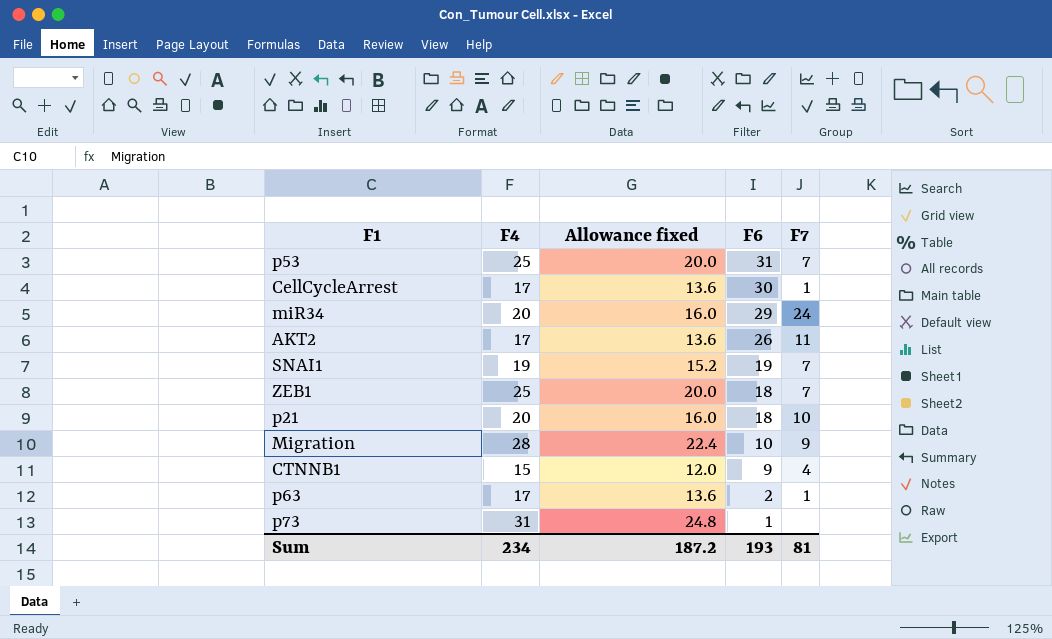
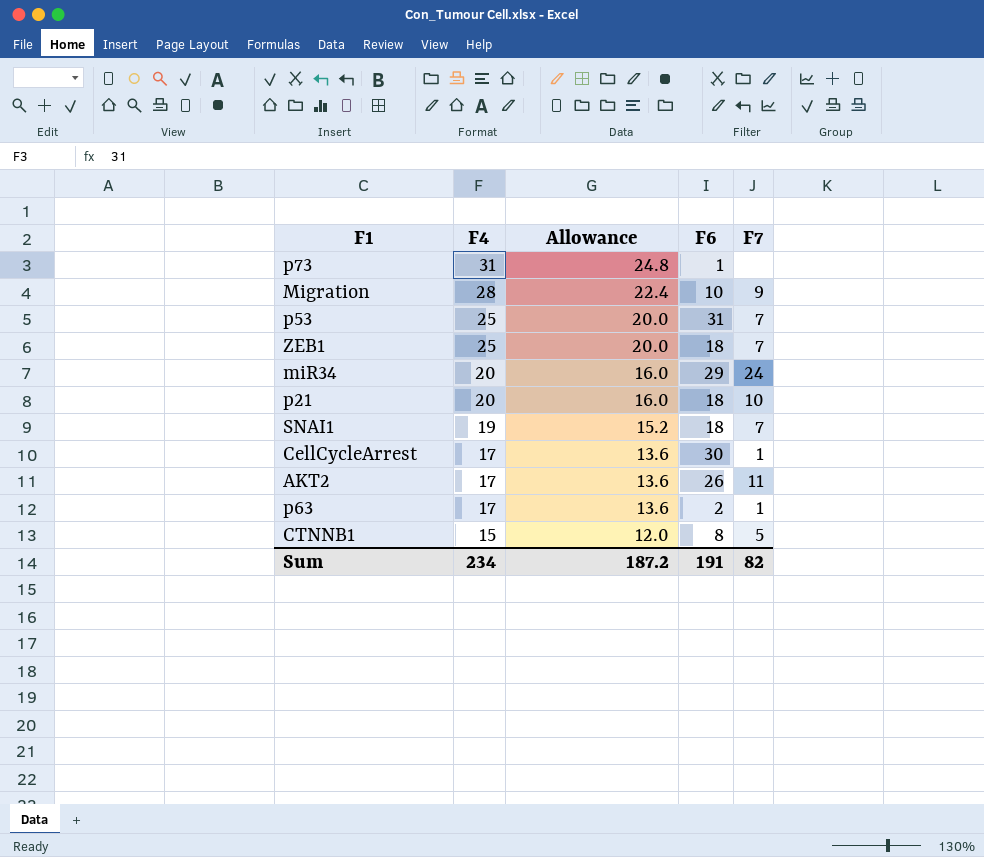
row order: F6 descending -> F4 descending
column name: Allowance fixed -> Allowance
SNAI1 | F6: 19 -> 18
CTNNB1 | F6: 9 -> 8
CTNNB1 | F7: 4 -> 5
Sum | F6: 193 -> 191
Sum | F7: 81 -> 82

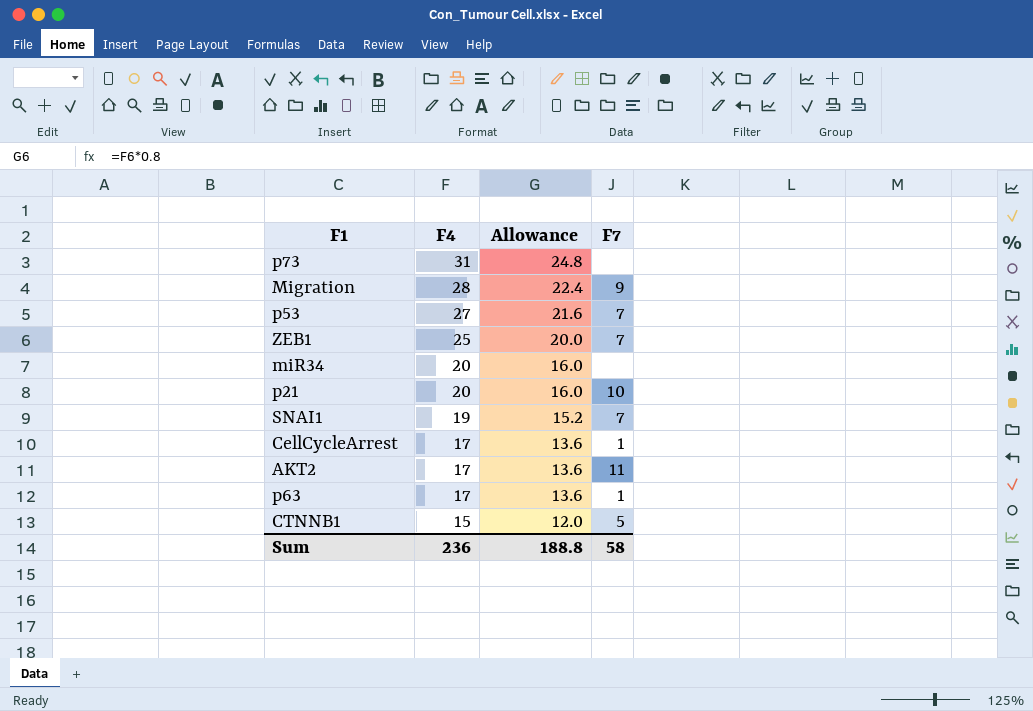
column F6 | position: 4 -> none
p53 | F4: 25 -> 27
p53 | Allowance: 20.0 -> 21.6
miR34 | F7: 24 -> none
Sum | F4: 234 -> 236
Sum | Allowance: 187.2 -> 188.8
Sum | F7: 82 -> 58

